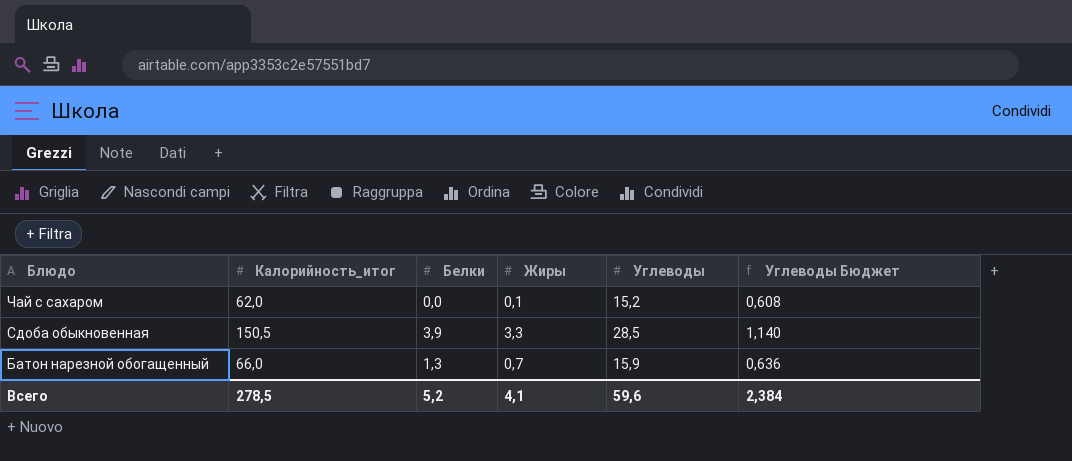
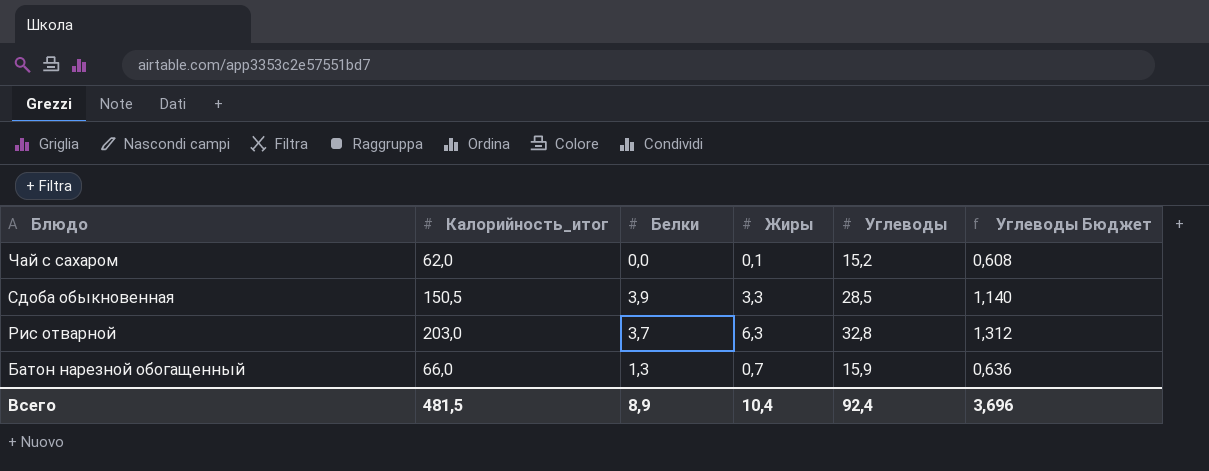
row Рис отварной: none -> 203,0 | 3,7 | 6,3 | 32,8 | 1,312
Всего | Калорийность_итог: 278,5 -> 481,5
Всего | Белки: 5,2 -> 8,9
Всего | Жиры: 4,1 -> 10,4
Всего | Углеводы: 59,6 -> 92,4
Всего | Углеводы Бюджет: 2,384 -> 3,696

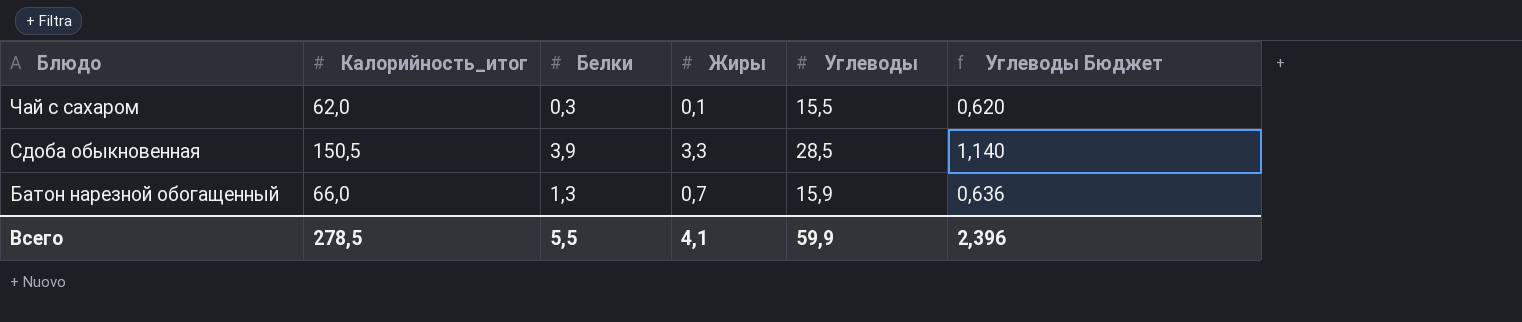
row Рис отварной: 203,0 | 3,7 | 6,3 | 32,8 | 1,312 -> none
Чай с сахаром | Белки: 0,0 -> 0,3
Чай с сахаром | Углеводы: 15,2 -> 15,5
Чай с сахаром | Углеводы Бюджет: 0,608 -> 0,620
Всего | Калорийность_итог: 481,5 -> 278,5
Всего | Белки: 8,9 -> 5,5
Всего | Жиры: 10,4 -> 4,1
Всего | Углеводы: 92,4 -> 59,9
Всего | Углеводы Бюджет: 3,696 -> 2,396

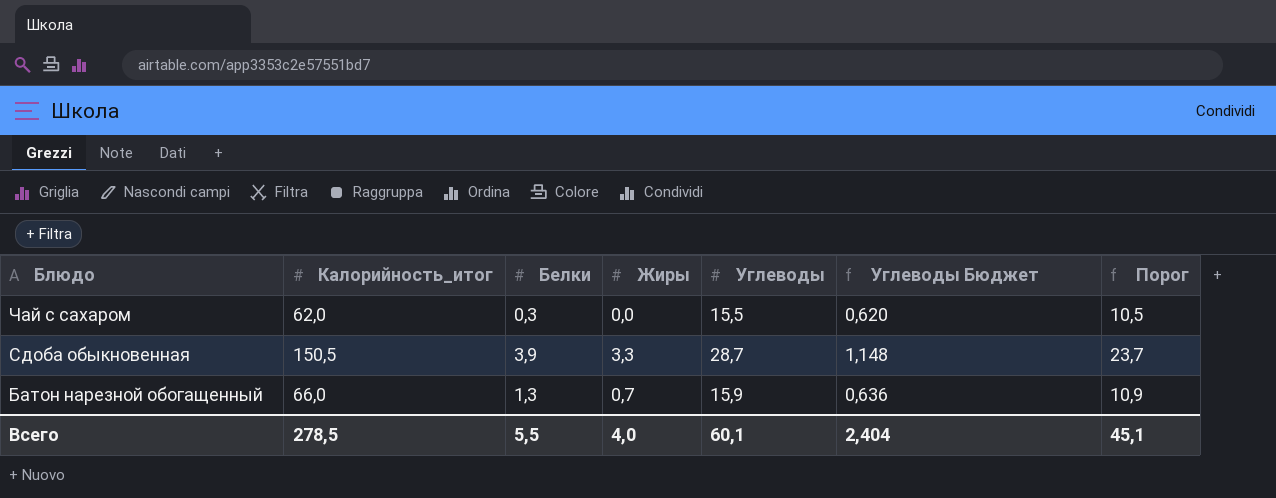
column Порог | formula: none -> [Углеводы] - 5
Чай с сахаром | Жиры: 0,1 -> 0,0
Сдоба обыкновенная | Углеводы: 28,5 -> 28,7
Сдоба обыкновенная | Углеводы Бюджет: 1,140 -> 1,148
Всего | Жиры: 4,1 -> 4,0
Всего | Углеводы: 59,9 -> 60,1
Всего | Углеводы Бюджет: 2,396 -> 2,404

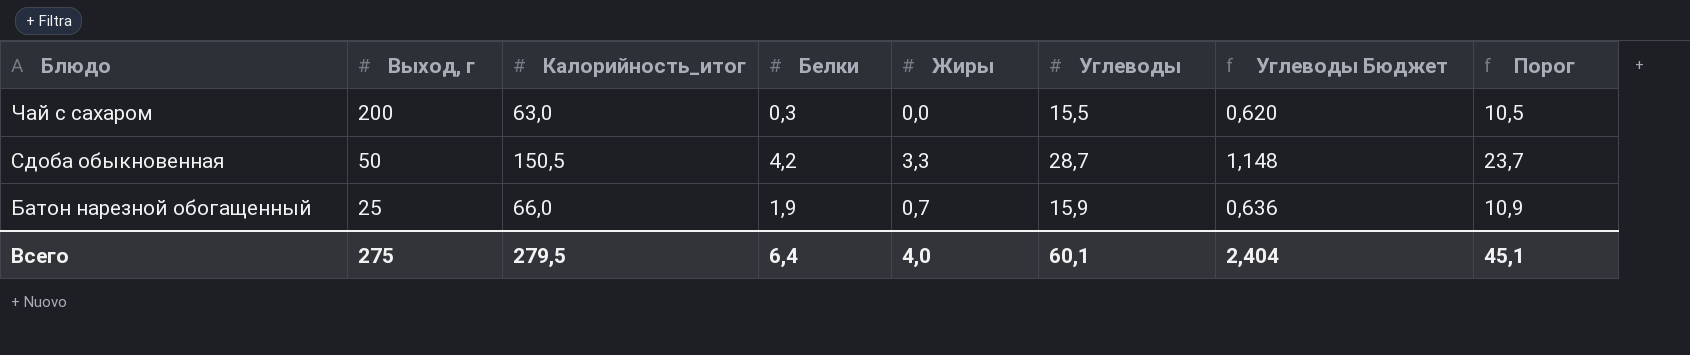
column Выход, г | position: none -> 2
Чай с сахаром | Калорийность_итог: 62,0 -> 63,0
Сдоба обыкновенная | Белки: 3,9 -> 4,2
Батон нарезной обогащенный | Белки: 1,3 -> 1,9
Всего | Калорийность_итог: 278,5 -> 279,5
Всего | Белки: 5,5 -> 6,4

